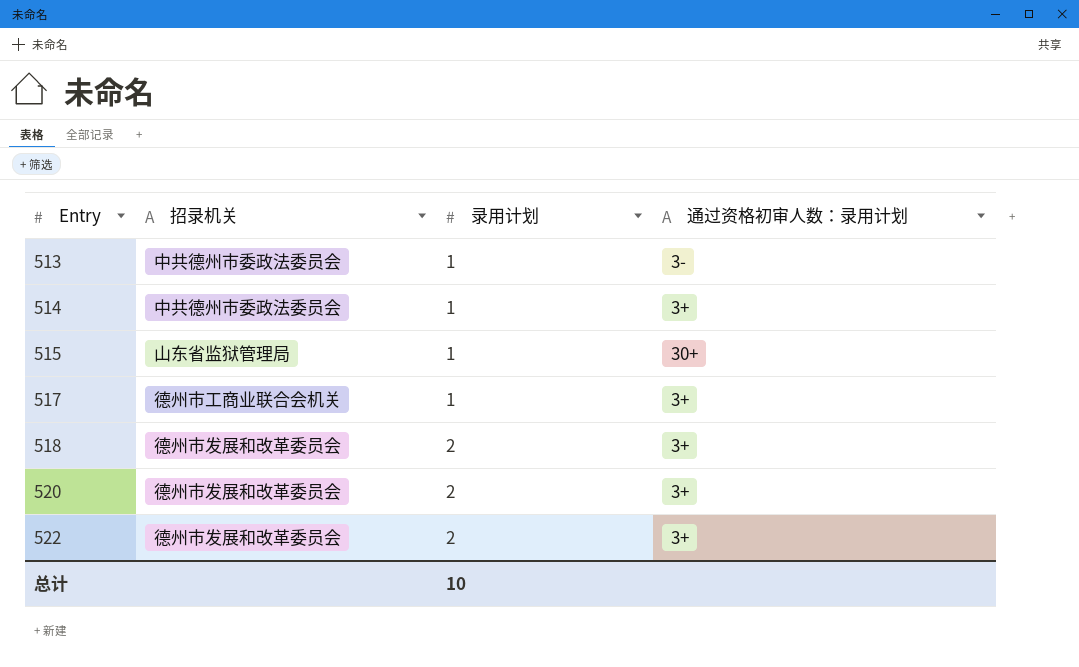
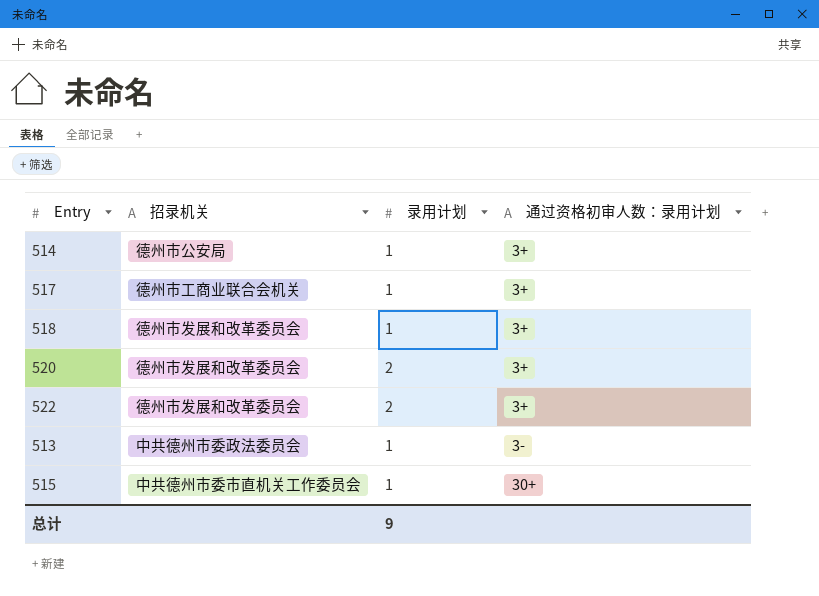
row order: Entry ascending -> 通过资格初审人数：录用计划 ascending
514 | 招录机关: 中共德州市委政法委员会 -> 德州市公安局
518 | 录用计划: 2 -> 1
515 | 招录机关: 山东省监狱管理局 -> 中共德州市委市直机关工作委员会
总计 | 录用计划: 10 -> 9

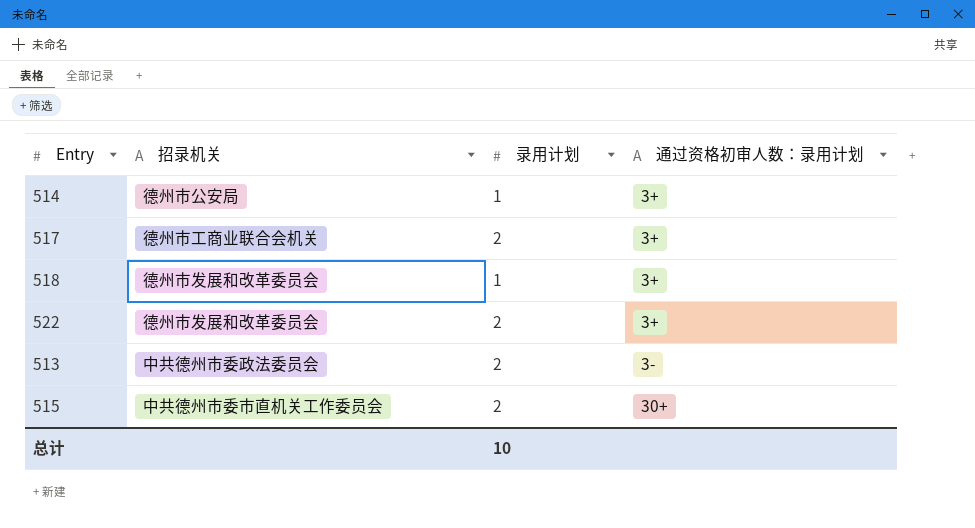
row 520: 德州市发展和改革委员会 | 2 | 3+ -> none
517 | 录用计划: 1 -> 2
513 | 录用计划: 1 -> 2
515 | 录用计划: 1 -> 2
总计 | 录用计划: 9 -> 10

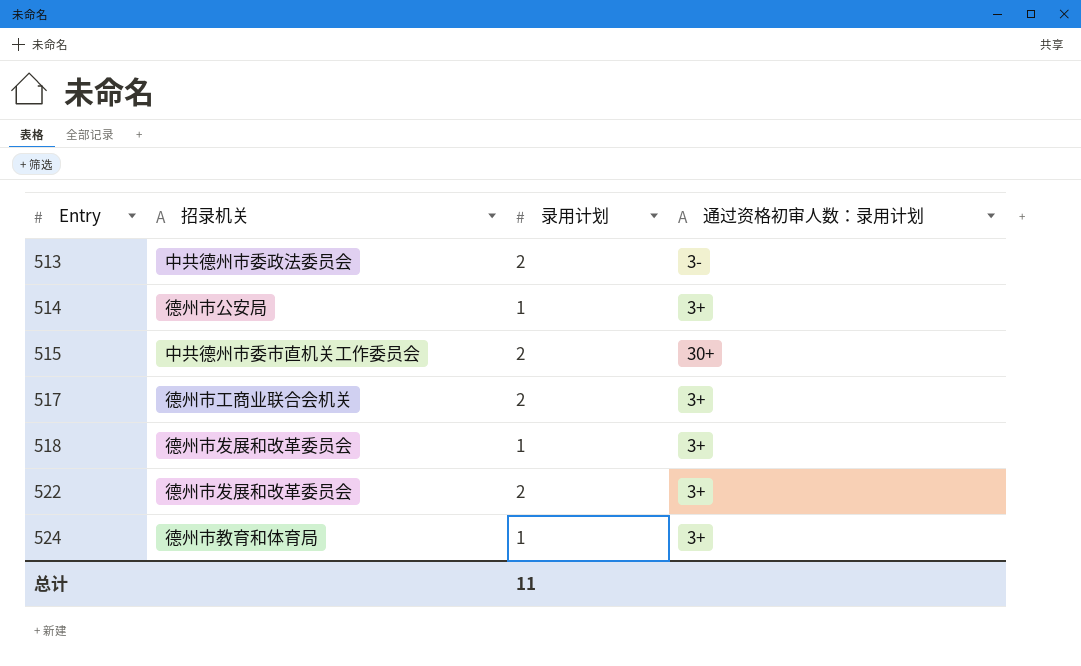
row order: 通过资格初审人数：录用计划 ascending -> Entry ascending
row 524: none -> 德州市教育和体育局 | 1 | 3+
总计 | 录用计划: 10 -> 11

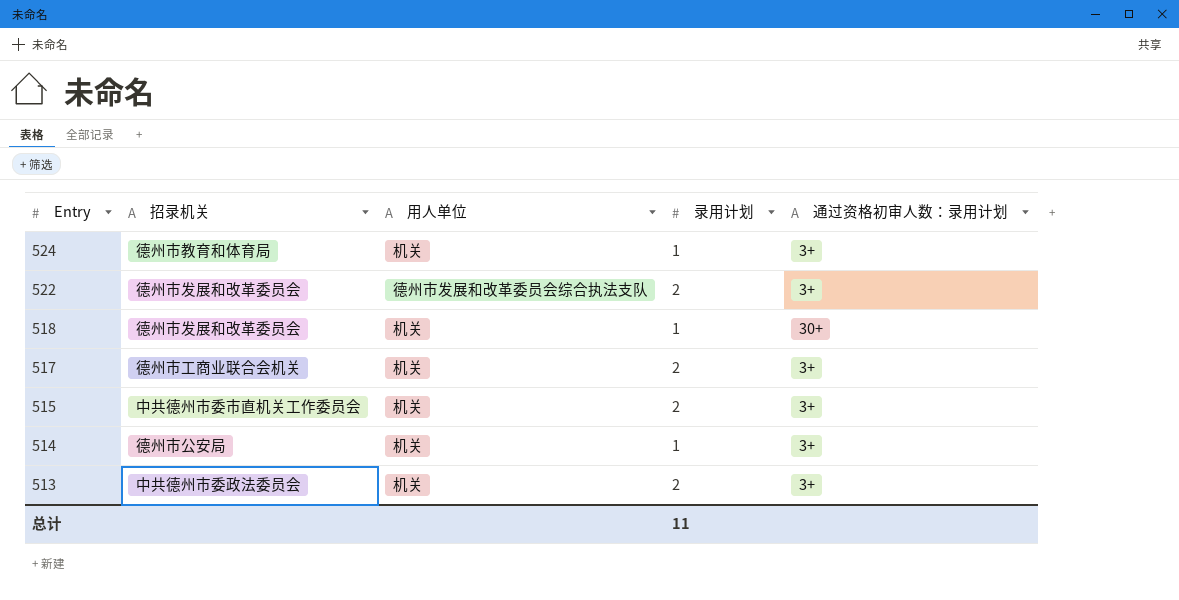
row order: Entry ascending -> Entry descending
column 用人单位 | position: none -> 3
518 | 通过资格初审人数：录用计划: 3+ -> 30+
515 | 通过资格初审人数：录用计划: 30+ -> 3+
513 | 通过资格初审人数：录用计划: 3- -> 3+

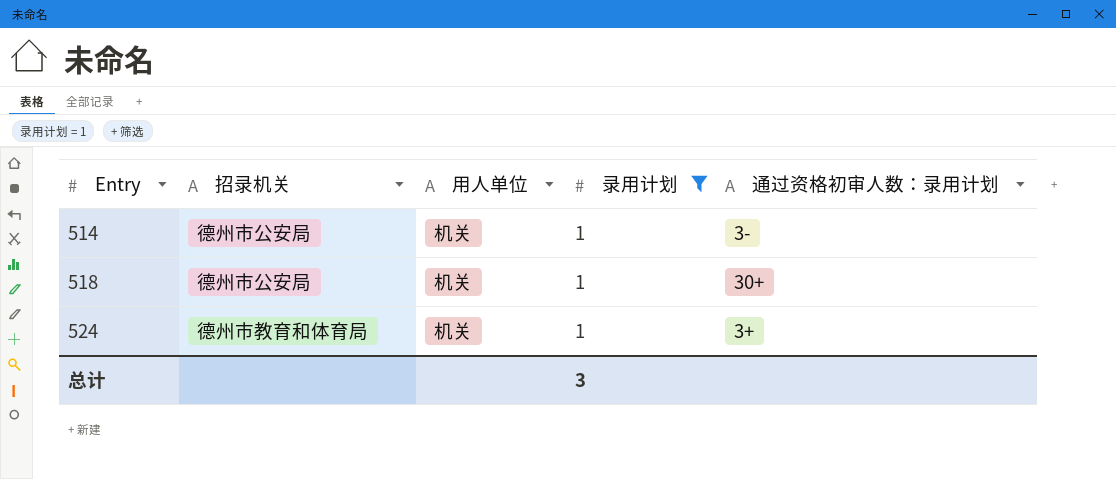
filter: none -> 录用计划 = 1
row order: Entry descending -> Entry ascending
514 | 通过资格初审人数：录用计划: 3+ -> 3-
518 | 招录机关: 德州市发展和改革委员会 -> 德州市公安局
总计 | 录用计划: 11 -> 3

